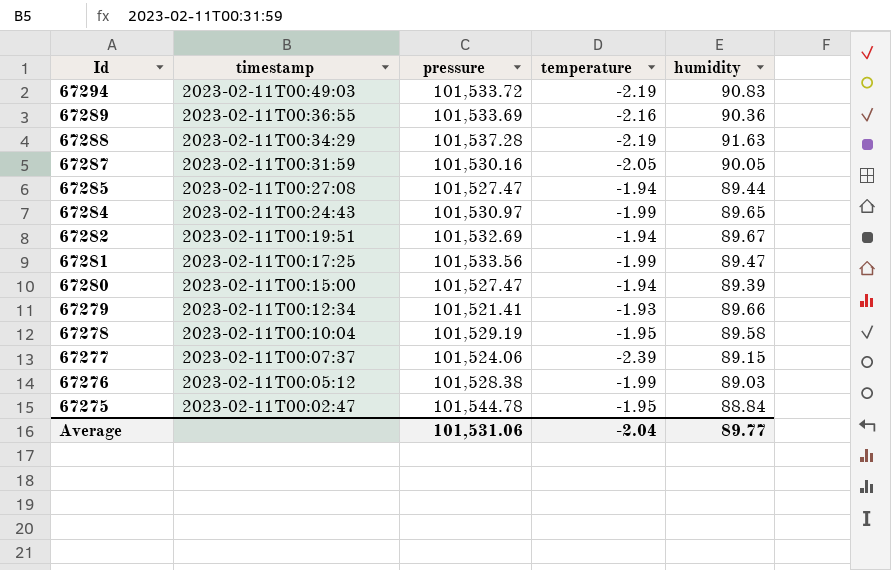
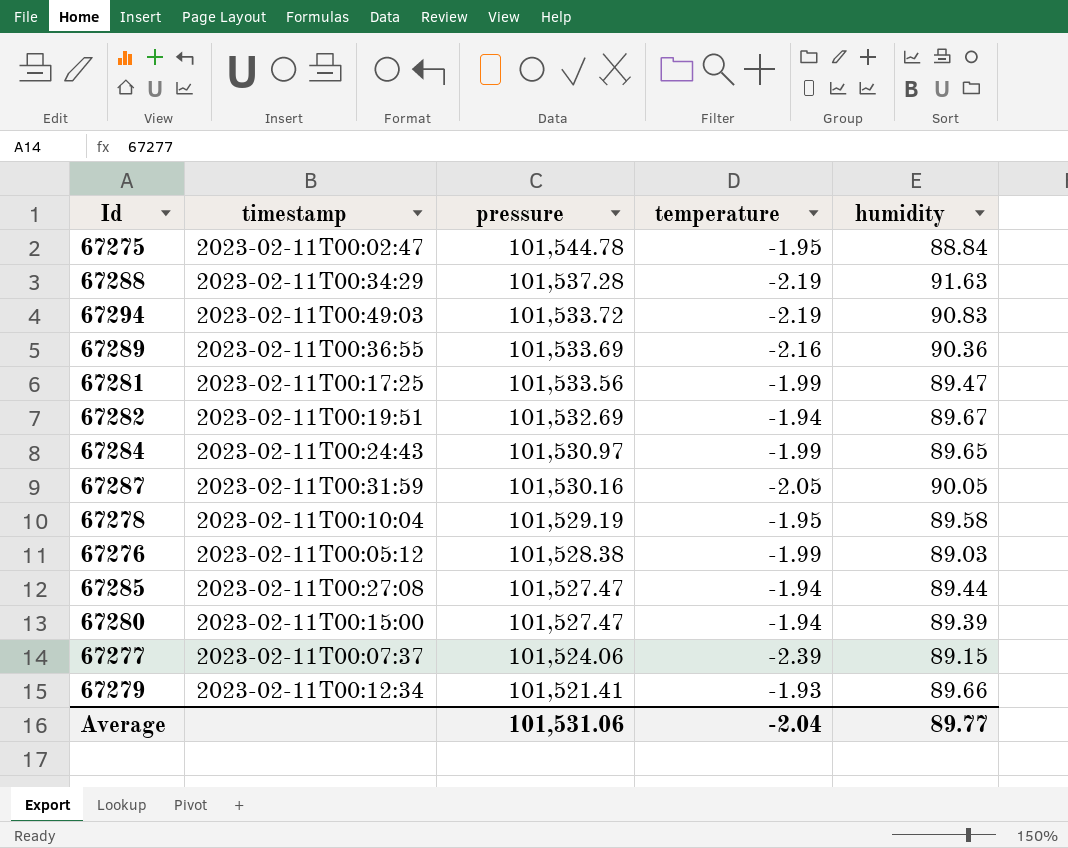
row order: Id descending -> pressure descending

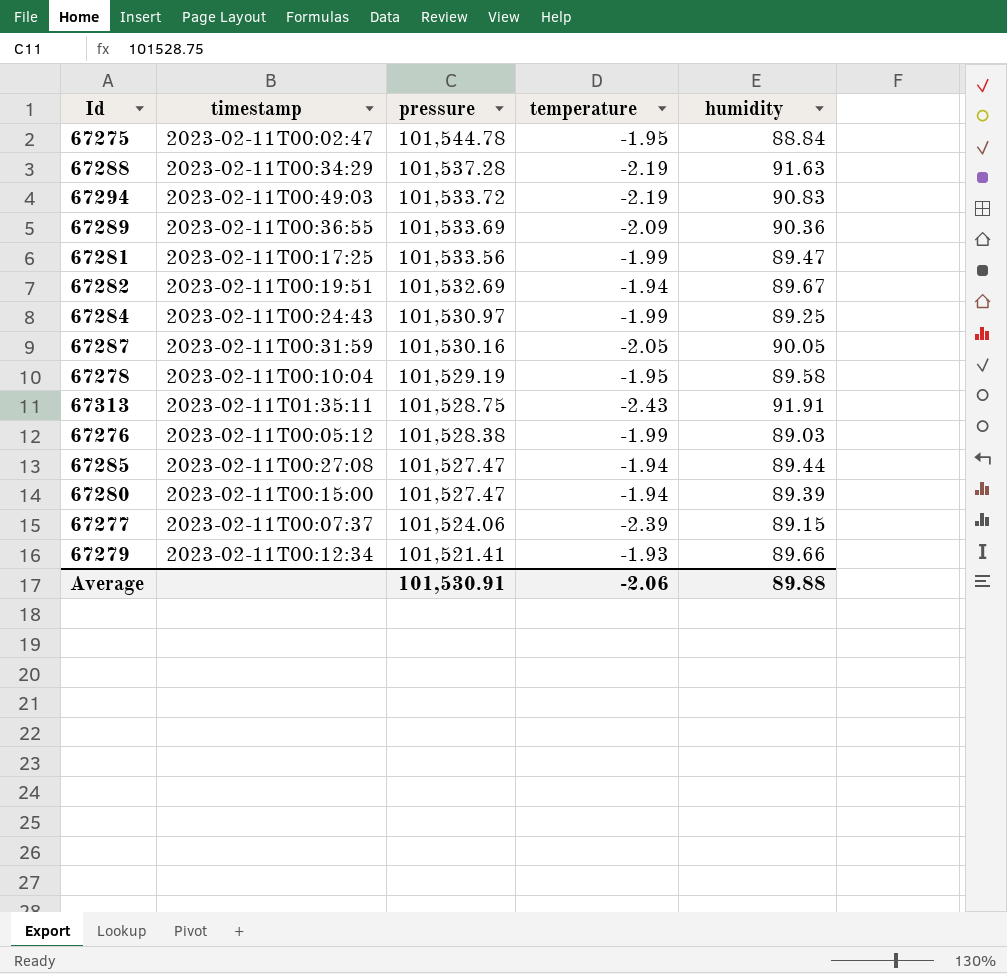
67289 | temperature: -2.16 -> -2.09
67284 | humidity: 89.65 -> 89.25
row 67313: none -> 2023-02-11T01:35:11 | 101,528.75 | -2.43 | 91.91
Average | pressure: 101,531.06 -> 101,530.91
Average | temperature: -2.04 -> -2.06
Average | humidity: 89.77 -> 89.88

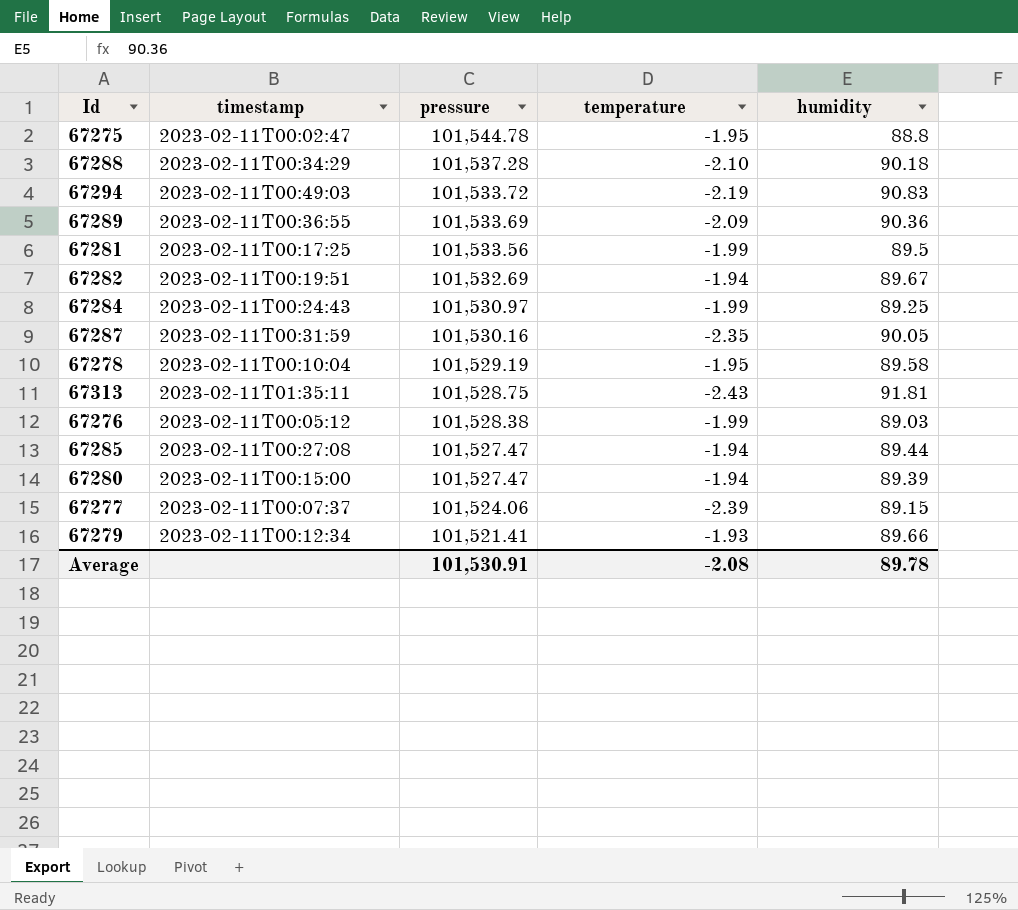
67275 | humidity: 88.84 -> 88.8
67288 | temperature: -2.19 -> -2.10
67288 | humidity: 91.63 -> 90.18
67281 | humidity: 89.47 -> 89.5
67287 | temperature: -2.05 -> -2.35
67313 | humidity: 91.91 -> 91.81
Average | temperature: -2.06 -> -2.08
Average | humidity: 89.88 -> 89.78

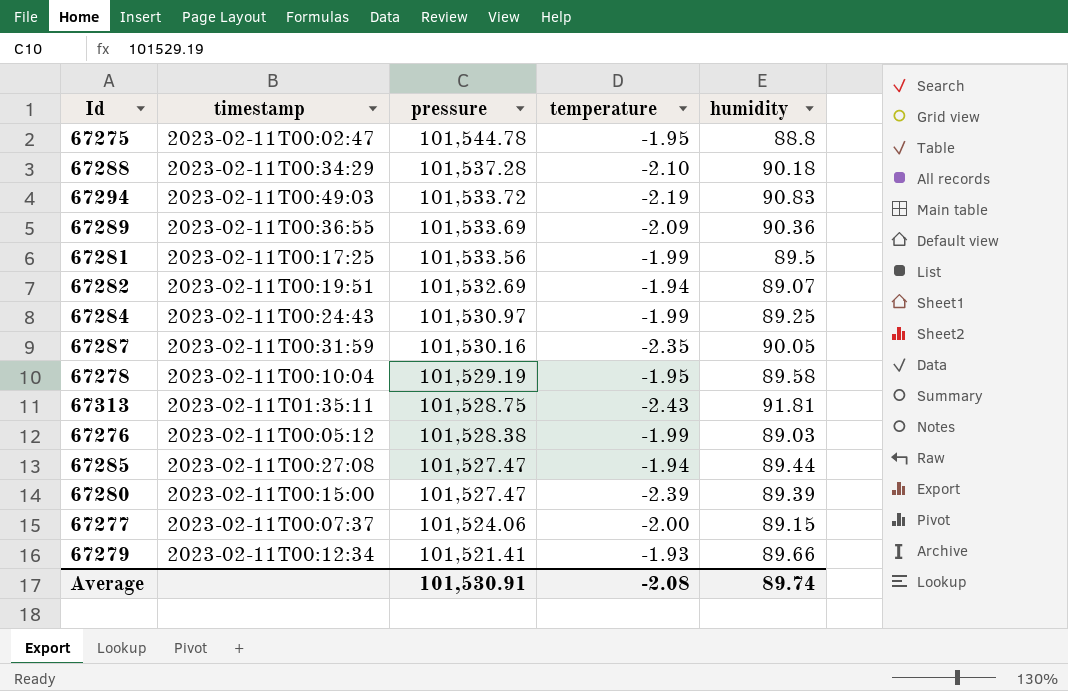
67282 | humidity: 89.67 -> 89.07
67280 | temperature: -1.94 -> -2.39
67277 | temperature: -2.39 -> -2.00
Average | humidity: 89.78 -> 89.74

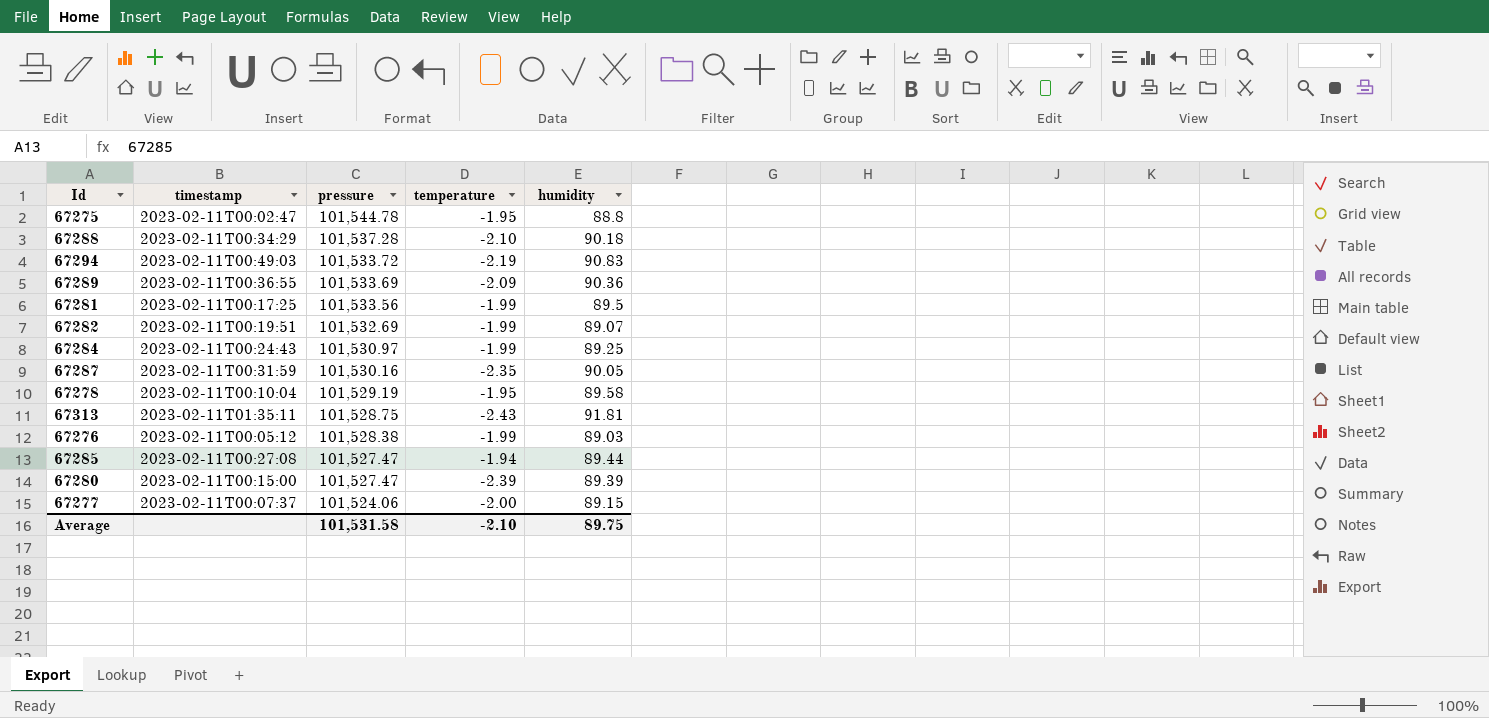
row 67279: 2023-02-11T00:12:34 | 101,521.41 | -1.93 | 89.66 -> none
67282 | temperature: -1.94 -> -1.99
Average | pressure: 101,530.91 -> 101,531.58
Average | temperature: -2.08 -> -2.10
Average | humidity: 89.74 -> 89.75

